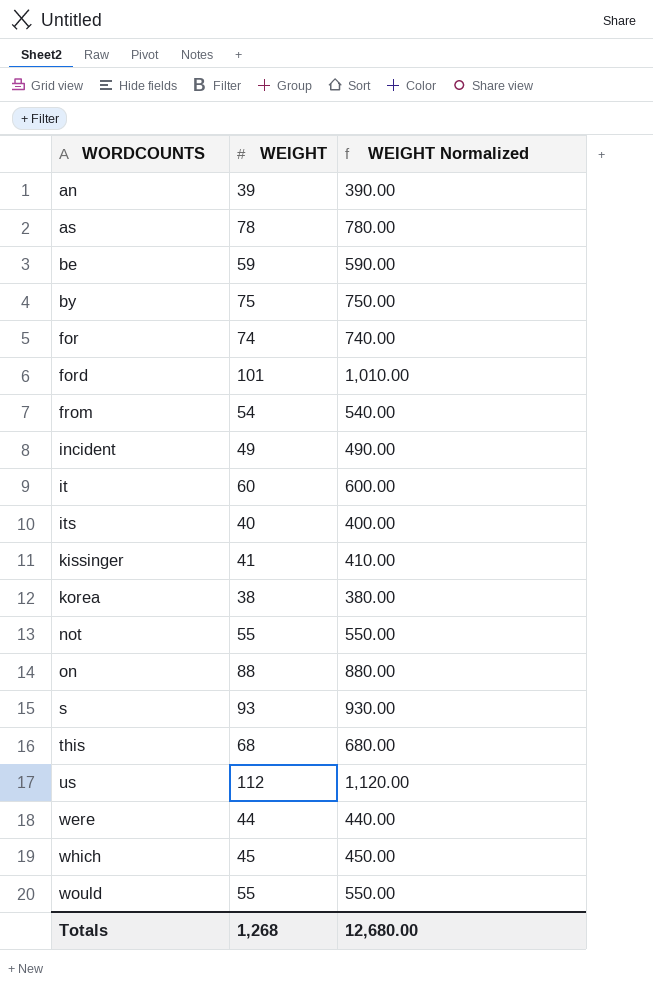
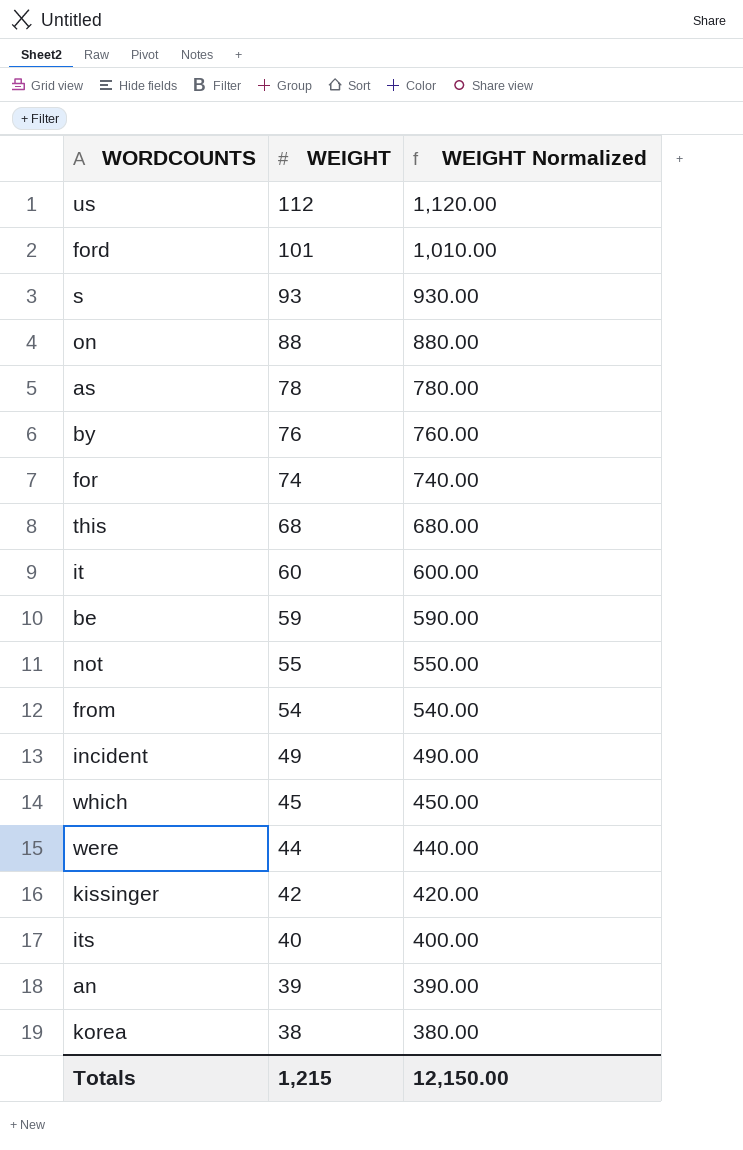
row order: WORDCOUNTS ascending -> WEIGHT descending
row would: 55 | 550.00 -> none
by | WEIGHT: 75 -> 76
by | WEIGHT Normalized: 750.00 -> 760.00
kissinger | WEIGHT: 41 -> 42
kissinger | WEIGHT Normalized: 410.00 -> 420.00
Totals | WEIGHT: 1,268 -> 1,215
Totals | WEIGHT Normalized: 12,680.00 -> 12,150.00

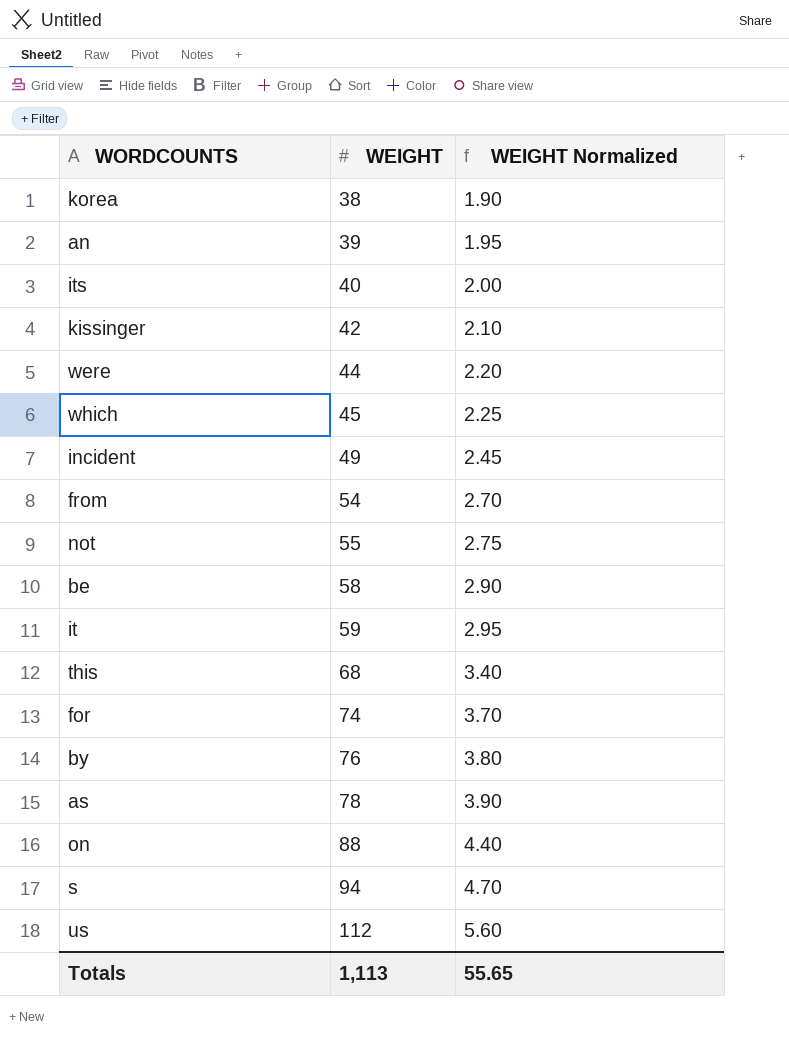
row order: WEIGHT descending -> WEIGHT ascending
column WEIGHT Normalized | formula: [WEIGHT] * 10 -> [WEIGHT] * 0.05
row ford: 101 | 1,010.00 -> none
be | WEIGHT: 59 -> 58
it | WEIGHT: 60 -> 59
s | WEIGHT: 93 -> 94
Totals | WEIGHT: 1,215 -> 1,113
Totals | WEIGHT Normalized: 12,150.00 -> 55.65

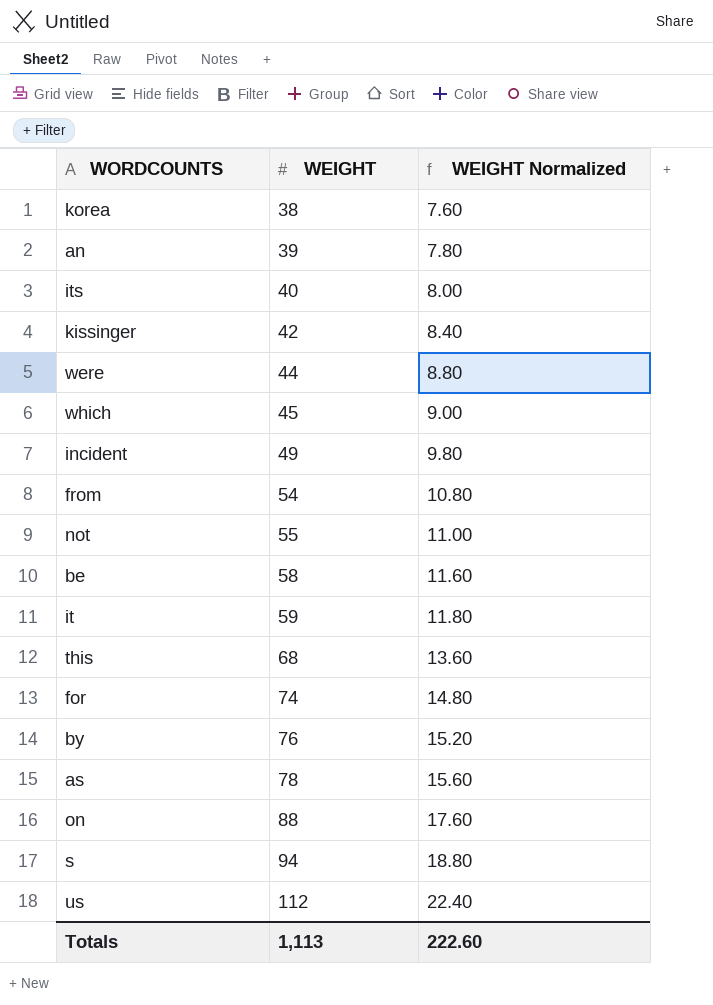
column WEIGHT Normalized | formula: [WEIGHT] * 0.05 -> [WEIGHT] * 0.2
Totals | WEIGHT Normalized: 55.65 -> 222.60

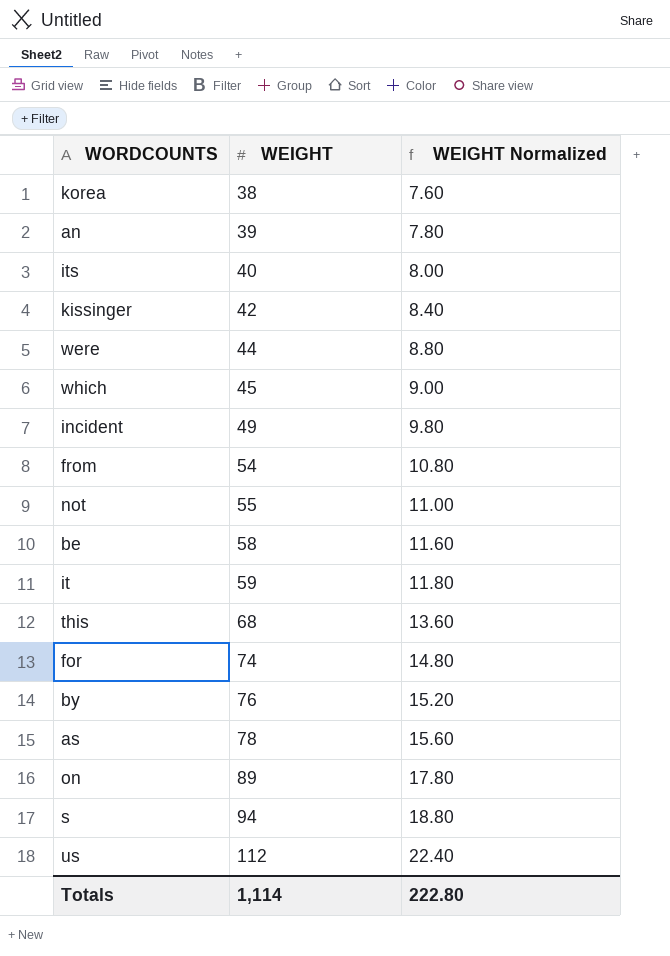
on | WEIGHT: 88 -> 89
on | WEIGHT Normalized: 17.60 -> 17.80
Totals | WEIGHT: 1,113 -> 1,114
Totals | WEIGHT Normalized: 222.60 -> 222.80

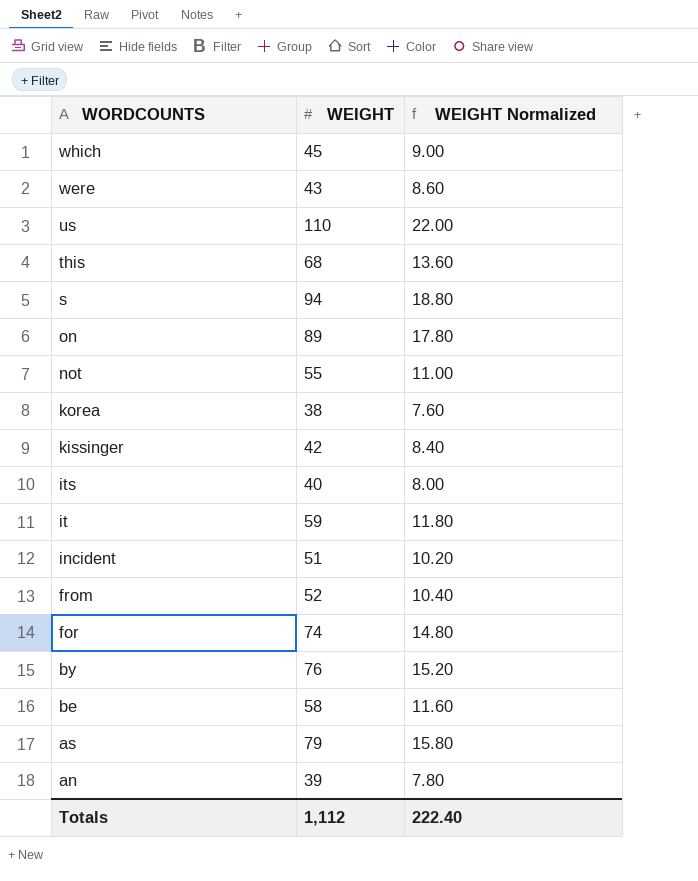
row order: WEIGHT ascending -> WORDCOUNTS descending
were | WEIGHT: 44 -> 43
were | WEIGHT Normalized: 8.80 -> 8.60
us | WEIGHT: 112 -> 110
us | WEIGHT Normalized: 22.40 -> 22.00
incident | WEIGHT: 49 -> 51
incident | WEIGHT Normalized: 9.80 -> 10.20
from | WEIGHT: 54 -> 52
from | WEIGHT Normalized: 10.80 -> 10.40
as | WEIGHT: 78 -> 79
as | WEIGHT Normalized: 15.60 -> 15.80
Totals | WEIGHT: 1,114 -> 1,112
Totals | WEIGHT Normalized: 222.80 -> 222.40

